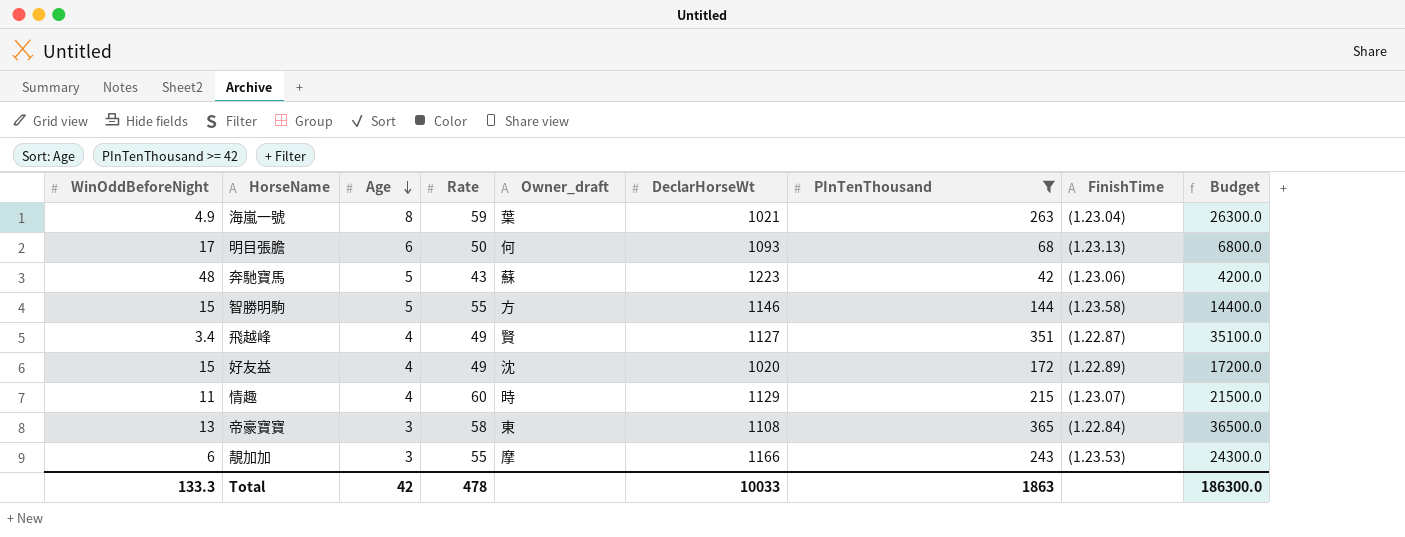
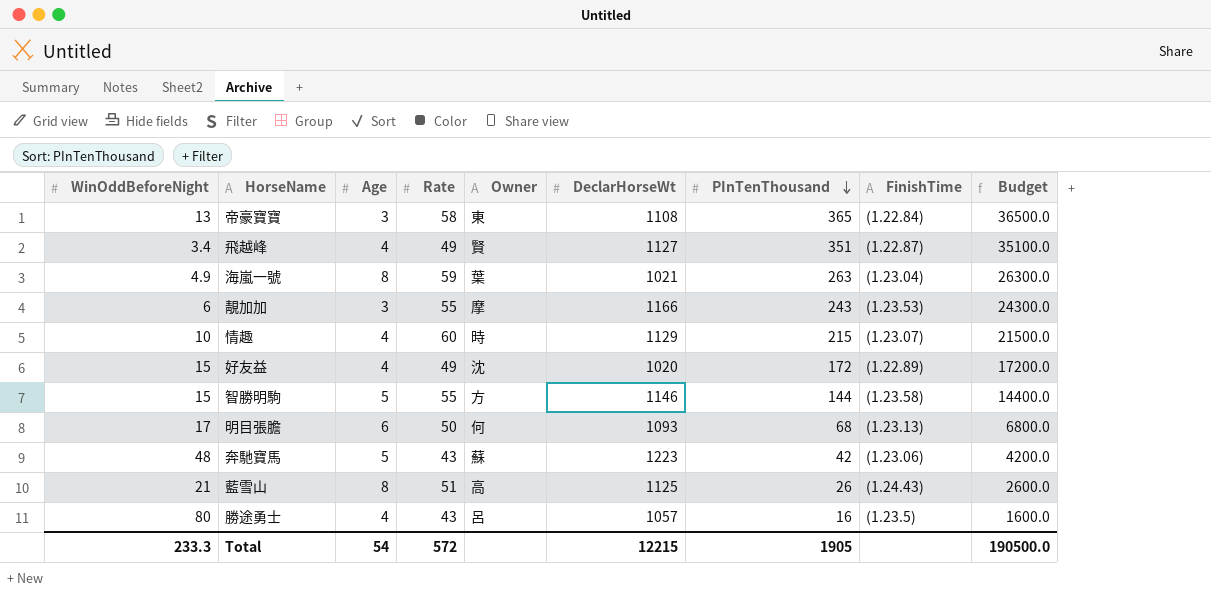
filter: PInTenThousand >= 42 -> none
row order: Age descending -> PInTenThousand descending
column name: Owner_draft -> Owner
情趣 | WinOddBeforeNight: 11 -> 10
Total | WinOddBeforeNight: 133.3 -> 233.3
Total | Age: 42 -> 54
Total | Rate: 478 -> 572
Total | DeclarHorseWt: 10033 -> 12215
Total | PInTenThousand: 1863 -> 1905
Total | Budget: 186300.0 -> 190500.0

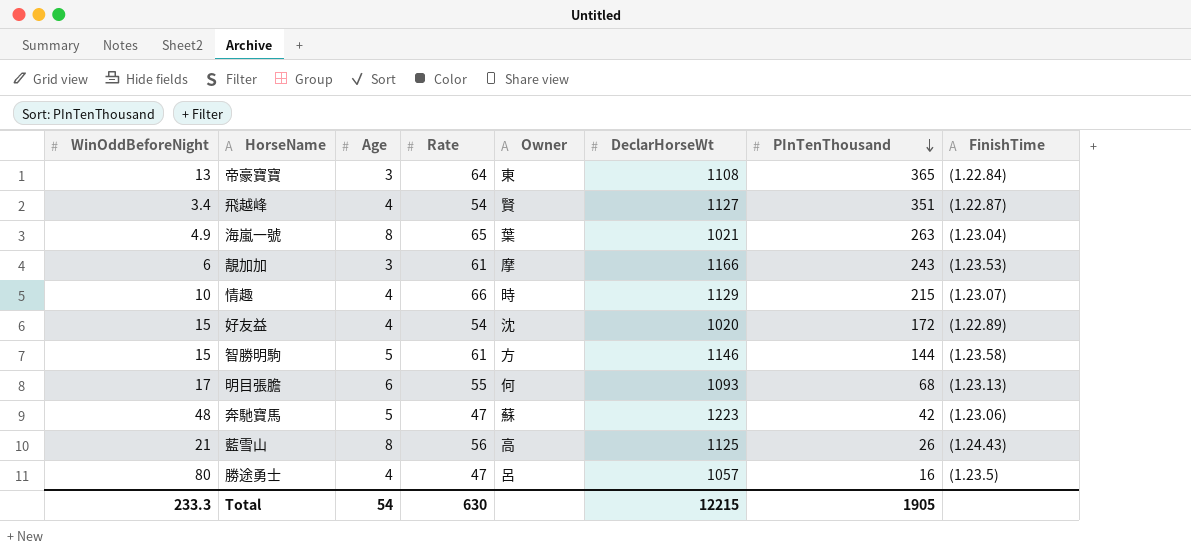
column Budget | formula: [PInTenThousand] * 100 -> none
帝豪寶寶 | Rate: 58 -> 64
飛越峰 | Rate: 49 -> 54
海嵐一號 | Rate: 59 -> 65
靚加加 | Rate: 55 -> 61
情趣 | Rate: 60 -> 66
好友益 | Rate: 49 -> 54
智勝明駒 | Rate: 55 -> 61
明目張膽 | Rate: 50 -> 55
奔馳寶馬 | Rate: 43 -> 47
藍雪山 | Rate: 51 -> 56
勝途勇士 | Rate: 43 -> 47
Total | Rate: 572 -> 630

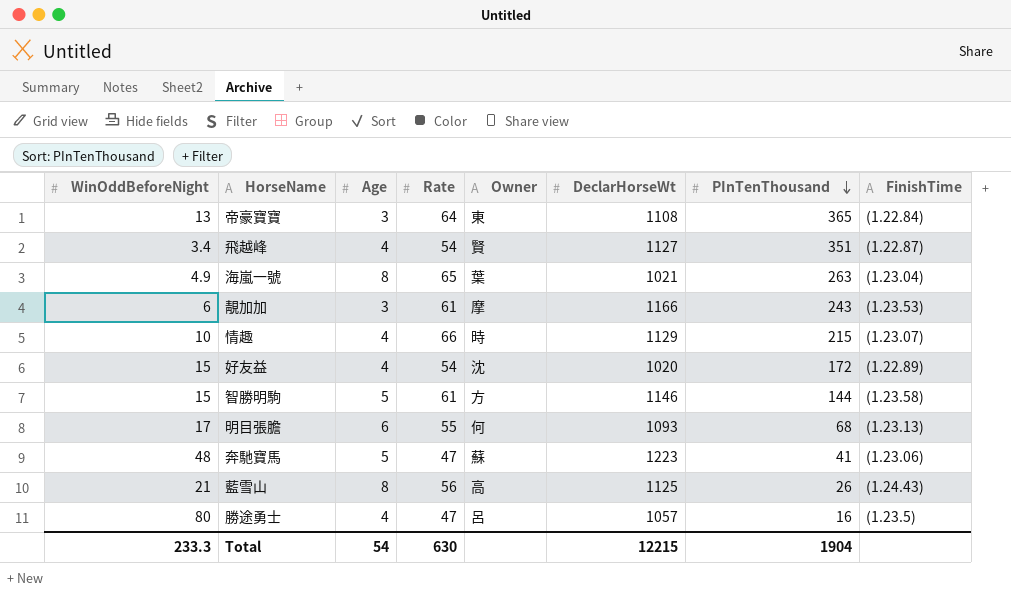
奔馳寶馬 | PInTenThousand: 42 -> 41
Total | PInTenThousand: 1905 -> 1904

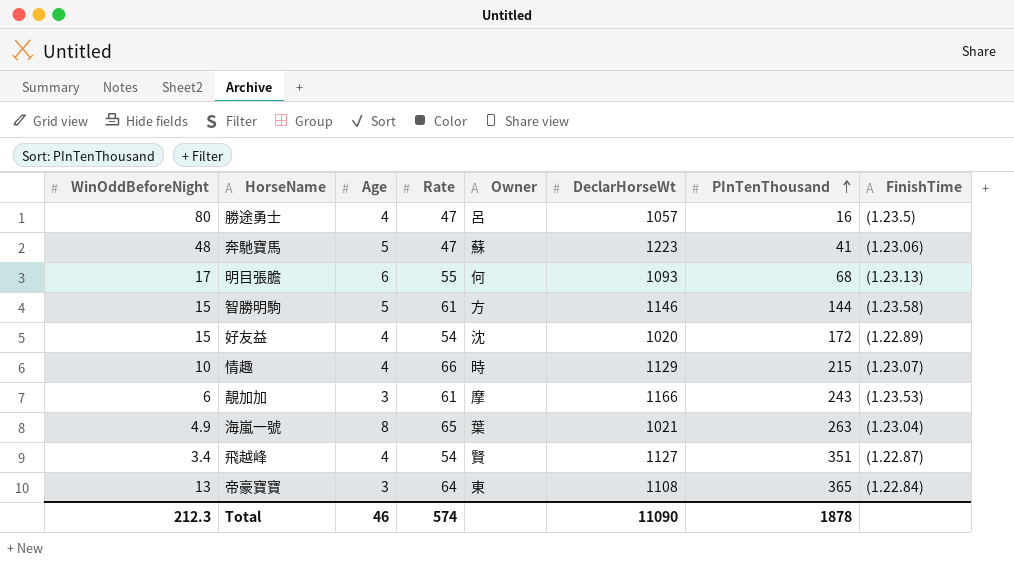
row order: PInTenThousand descending -> PInTenThousand ascending
row 藍雪山: 21 | 8 | 56 | 高 | 1125 | 26 | (1.24.43) -> none
Total | WinOddBeforeNight: 233.3 -> 212.3
Total | Age: 54 -> 46
Total | Rate: 630 -> 574
Total | DeclarHorseWt: 12215 -> 11090
Total | PInTenThousand: 1904 -> 1878

